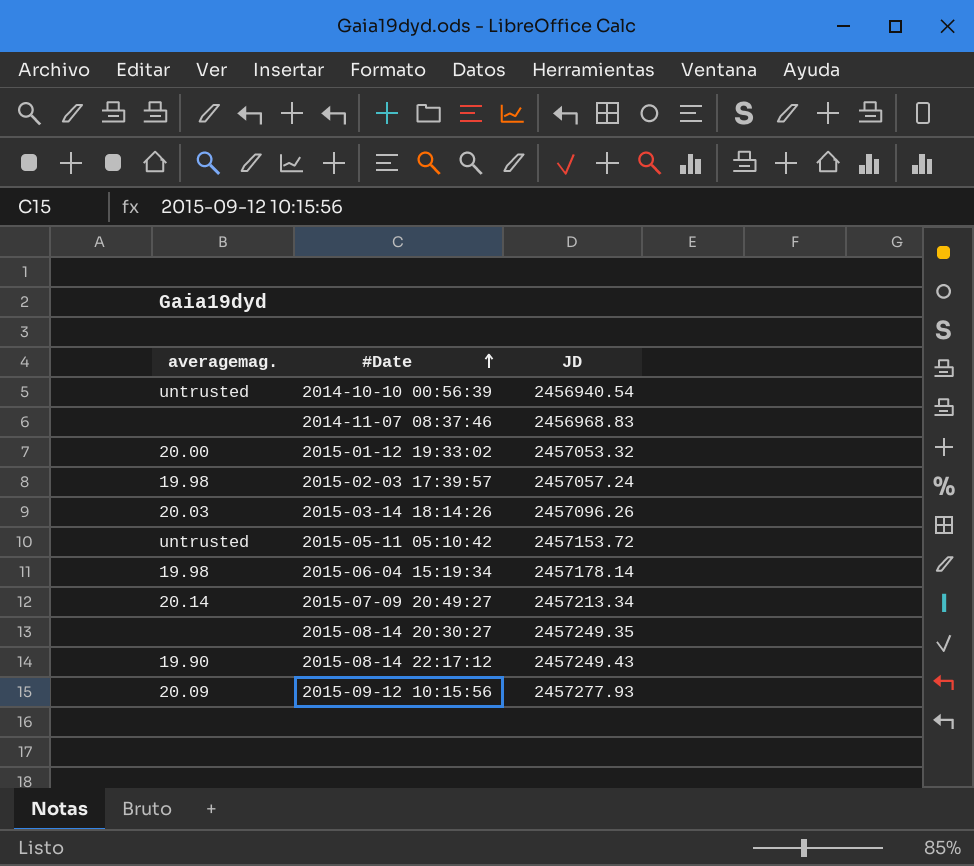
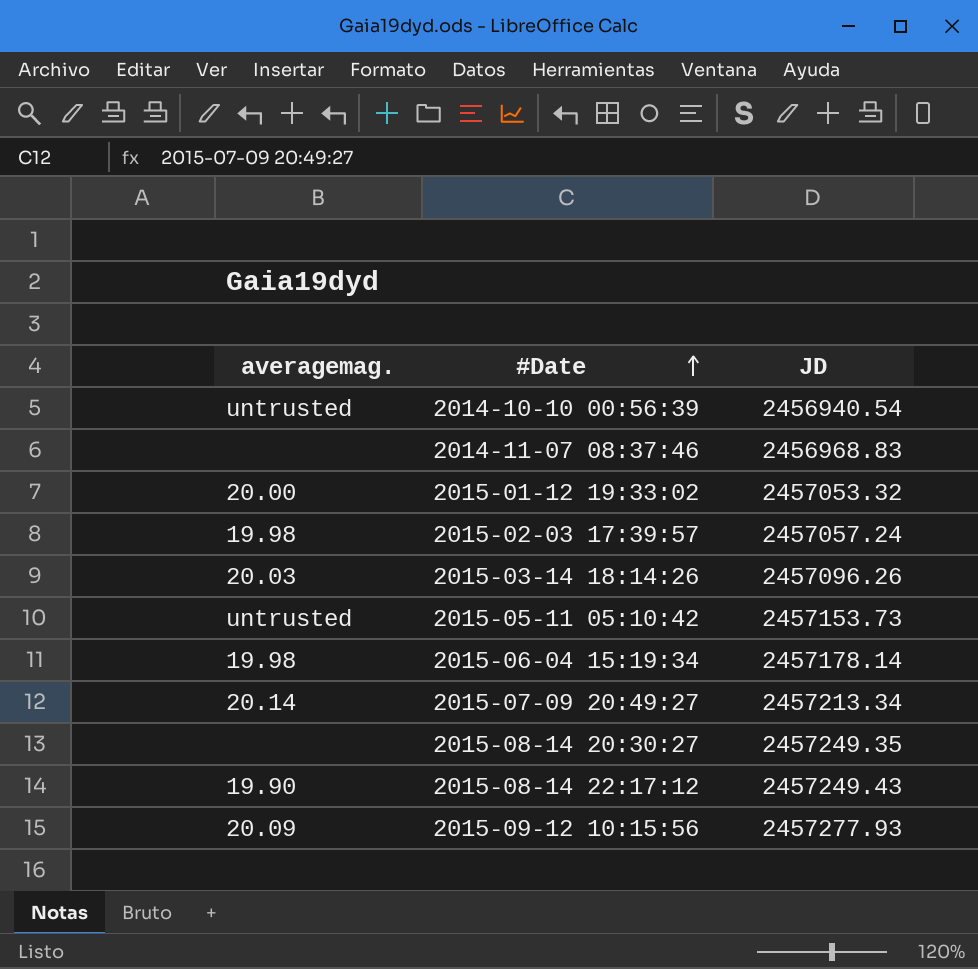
2015-05-11 05:10:42 | JD: 2457153.72 -> 2457153.73

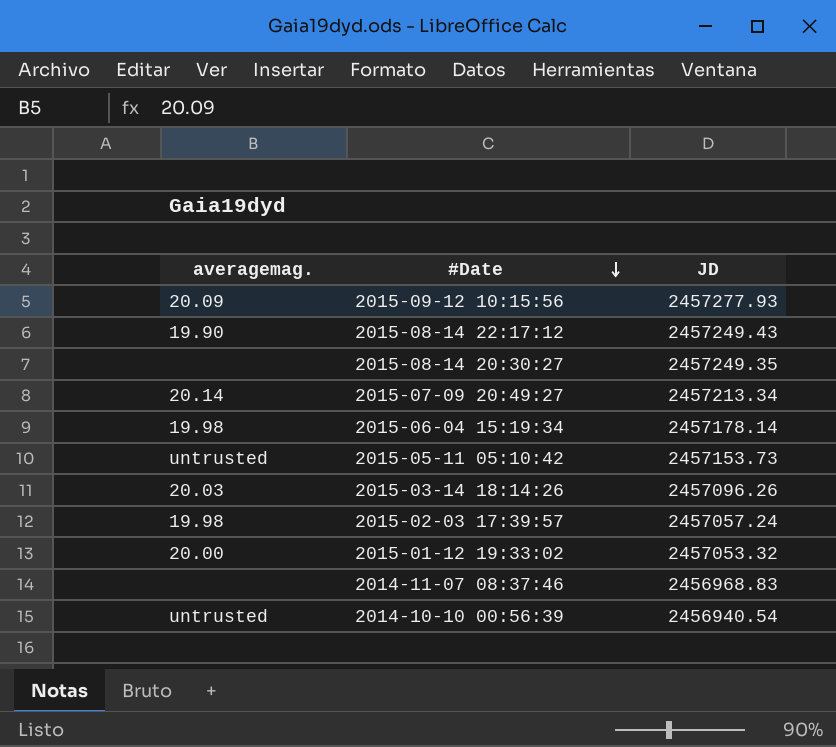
row order: #Date ascending -> #Date descending

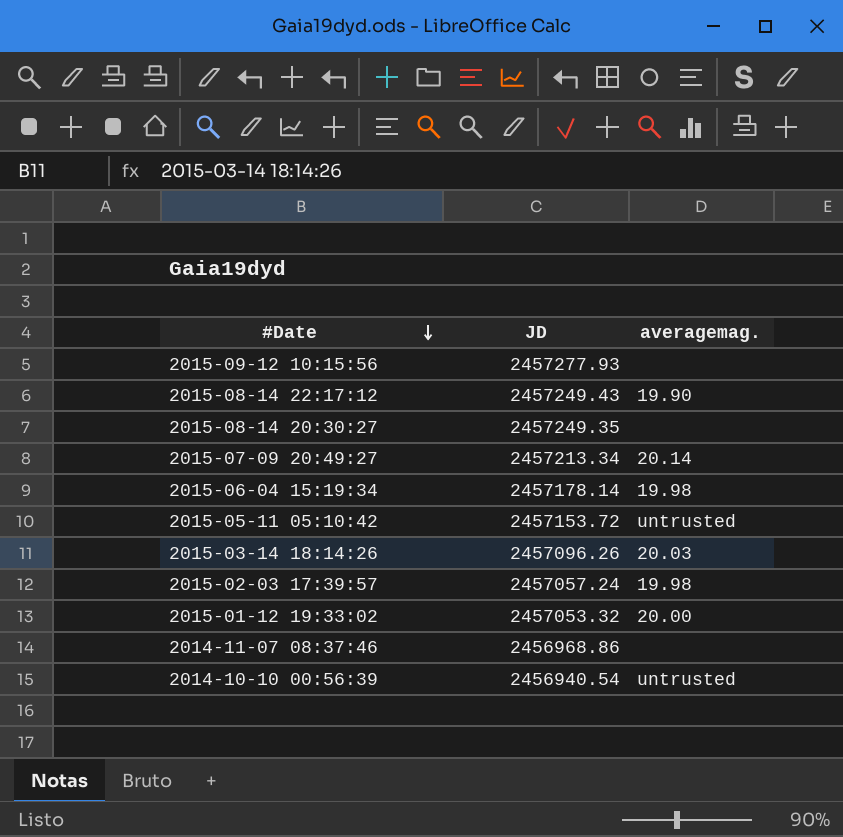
column averagemag. | position: 1 -> 3
2015-09-12 10:15:56 | averagemag.: 20.09 -> none
2015-05-11 05:10:42 | JD: 2457153.73 -> 2457153.72
2014-11-07 08:37:46 | JD: 2456968.83 -> 2456968.86

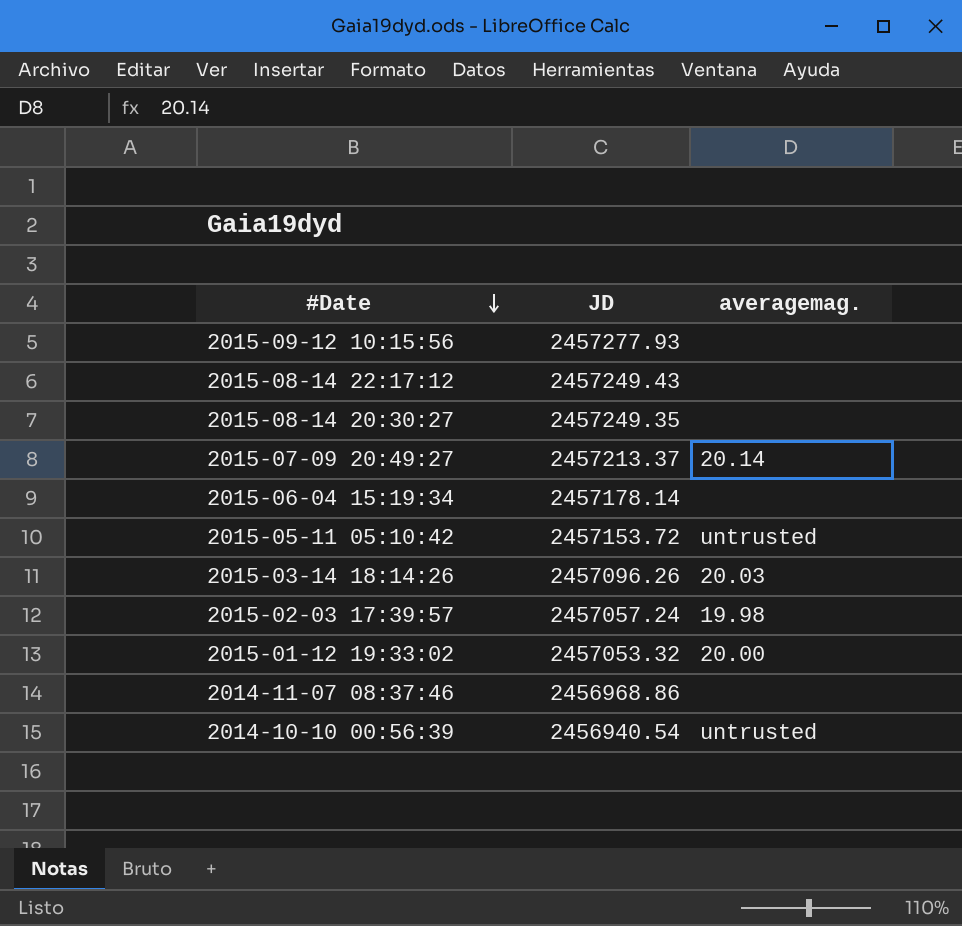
2015-08-14 22:17:12 | averagemag.: 19.90 -> none
2015-07-09 20:49:27 | JD: 2457213.34 -> 2457213.37
2015-06-04 15:19:34 | averagemag.: 19.98 -> none

